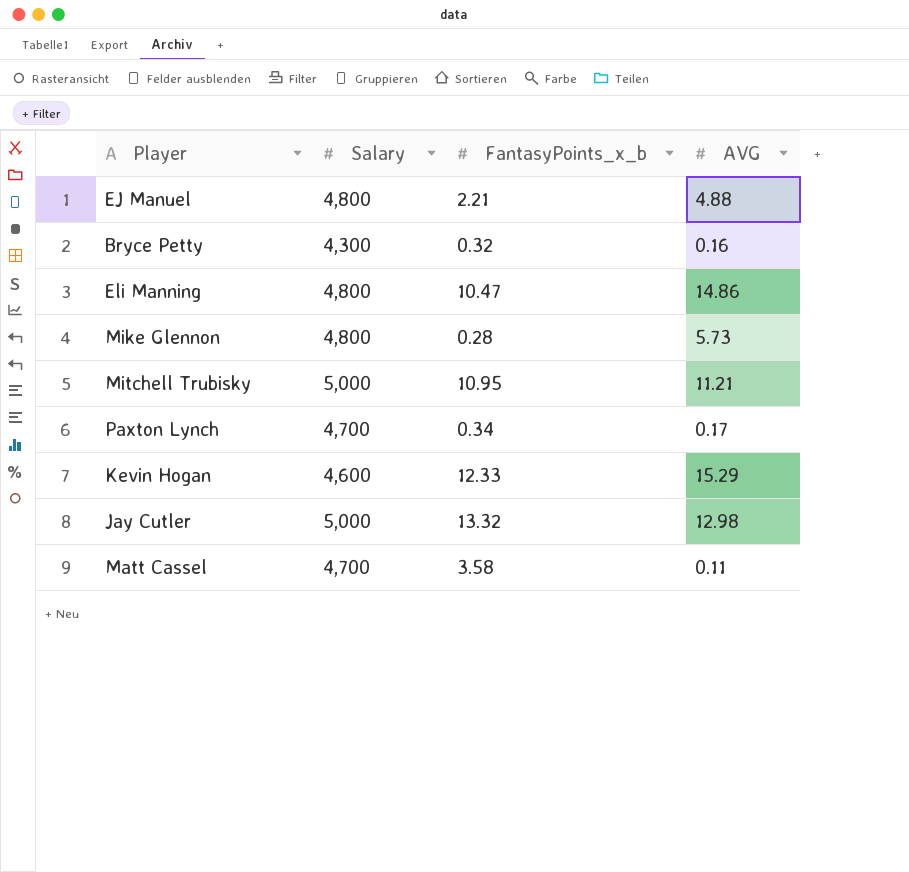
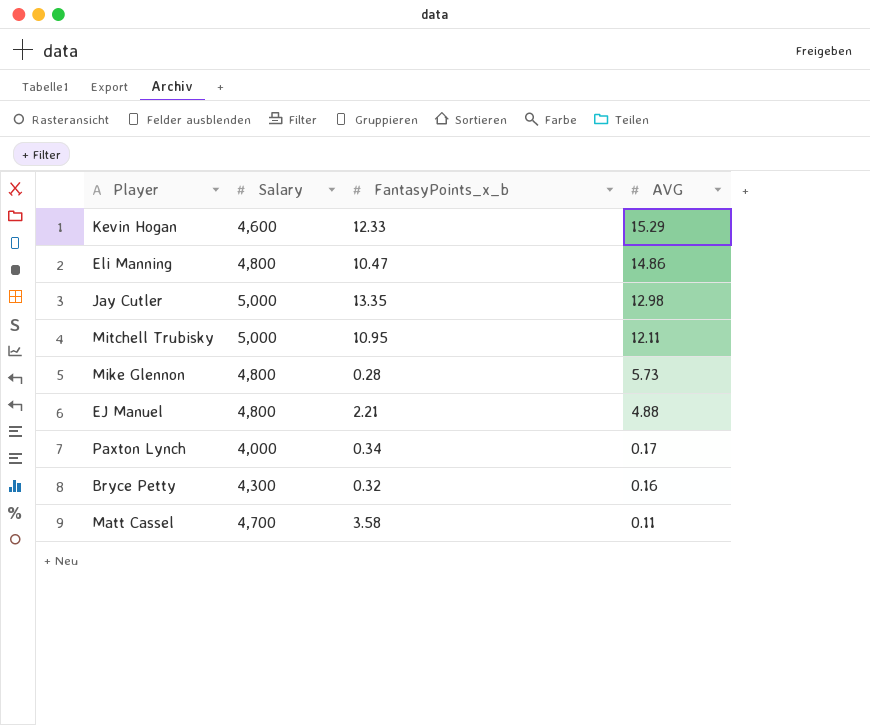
row order: none -> AVG descending
Jay Cutler | FantasyPoints_x_b: 13.32 -> 13.35
Mitchell Trubisky | AVG: 11.21 -> 12.11
Paxton Lynch | Salary: 4,700 -> 4,000

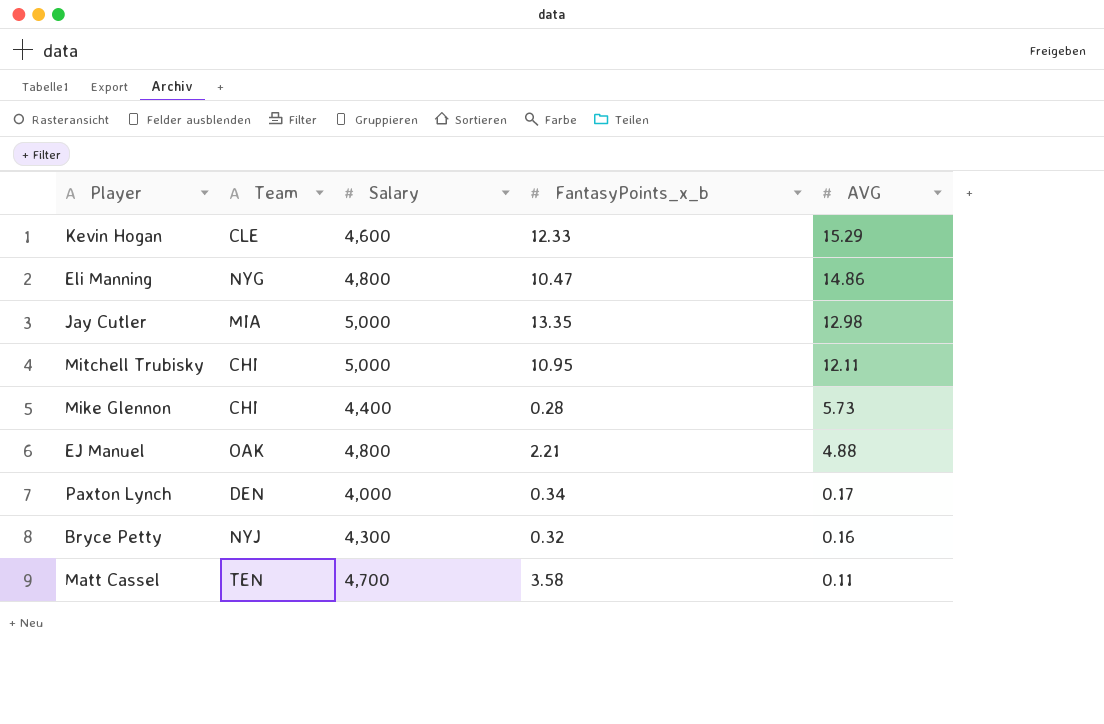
column Team | position: none -> 2
Mike Glennon | Salary: 4,800 -> 4,400

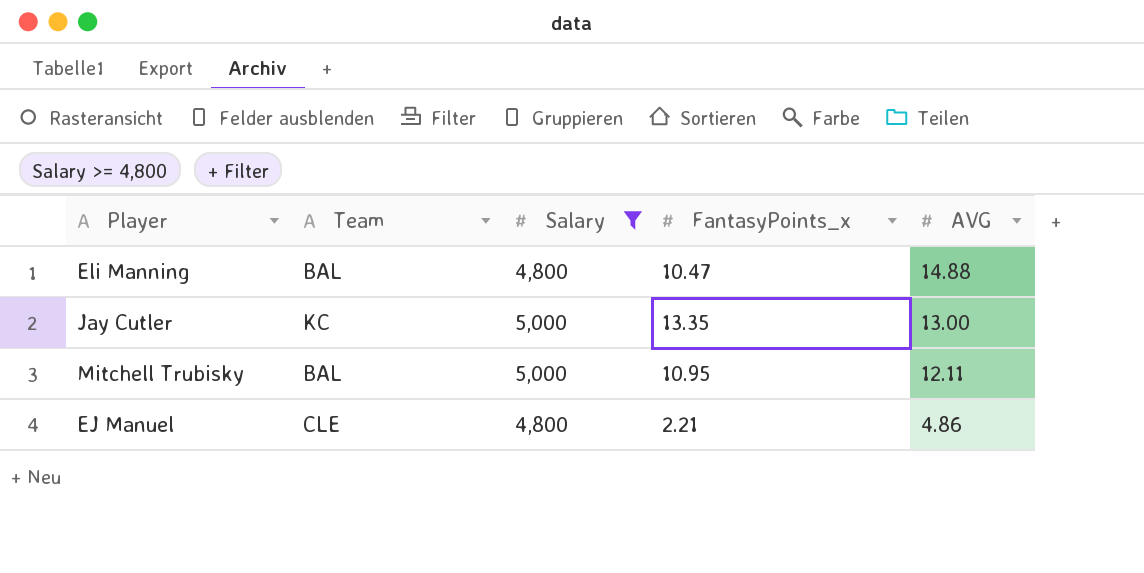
filter: none -> Salary >= 4,800
column name: FantasyPoints_x_b -> FantasyPoints_x
Eli Manning | Team: NYG -> BAL
Eli Manning | AVG: 14.86 -> 14.88
Jay Cutler | Team: MIA -> KC
Jay Cutler | AVG: 12.98 -> 13.00
Mitchell Trubisky | Team: CHI -> BAL
EJ Manuel | Team: OAK -> CLE
EJ Manuel | AVG: 4.88 -> 4.86

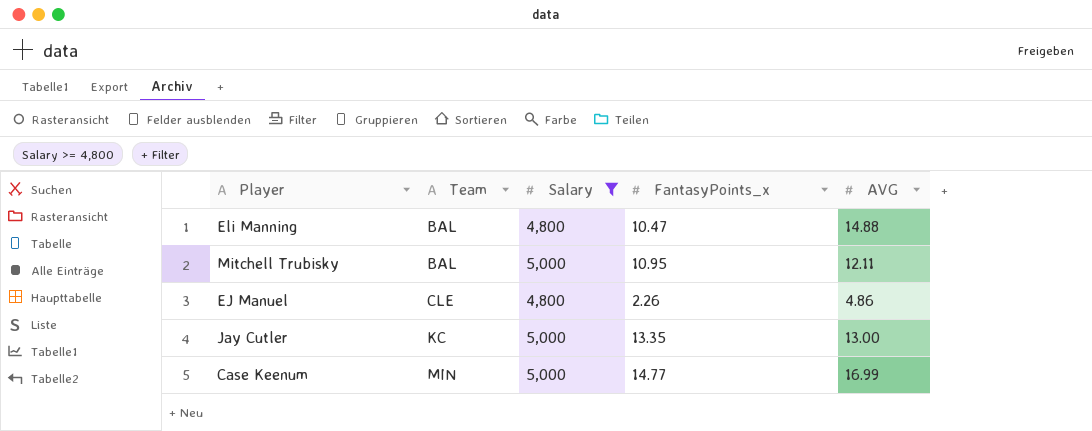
row order: AVG descending -> Team ascending
EJ Manuel | FantasyPoints_x: 2.21 -> 2.26
row Case Keenum: none -> MIN | 5,000 | 14.77 | 16.99

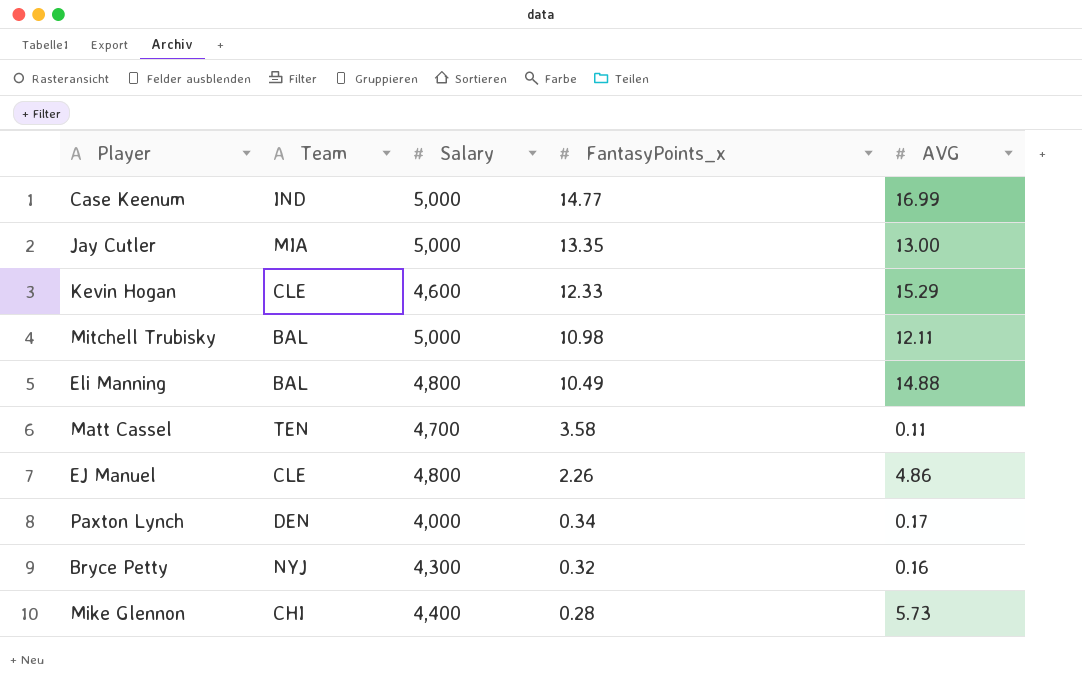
filter: Salary >= 4,800 -> none
row order: Team ascending -> FantasyPoints_x descending
Case Keenum | Team: MIN -> IND
Jay Cutler | Team: KC -> MIA
Mitchell Trubisky | FantasyPoints_x: 10.95 -> 10.98
Eli Manning | FantasyPoints_x: 10.47 -> 10.49

